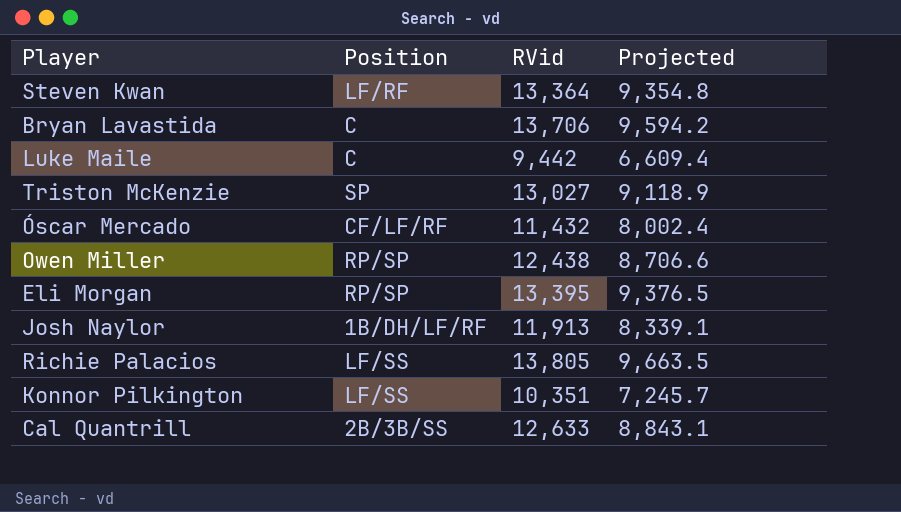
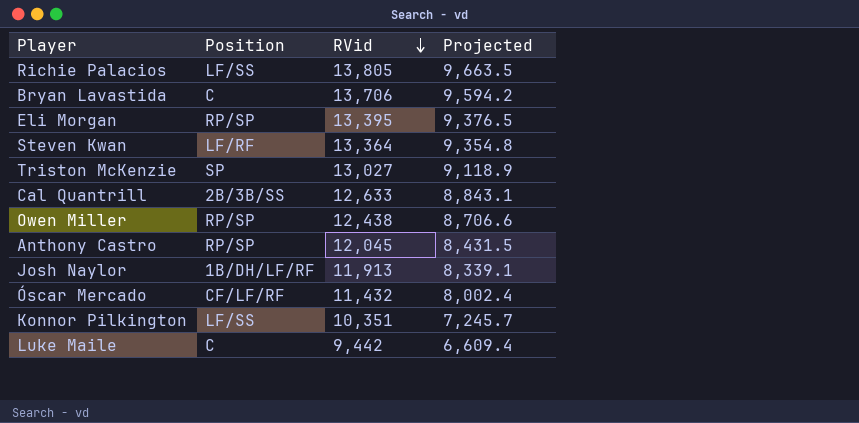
row order: none -> RVid descending
row Anthony Castro: none -> RP/SP | 12,045 | 8,431.5

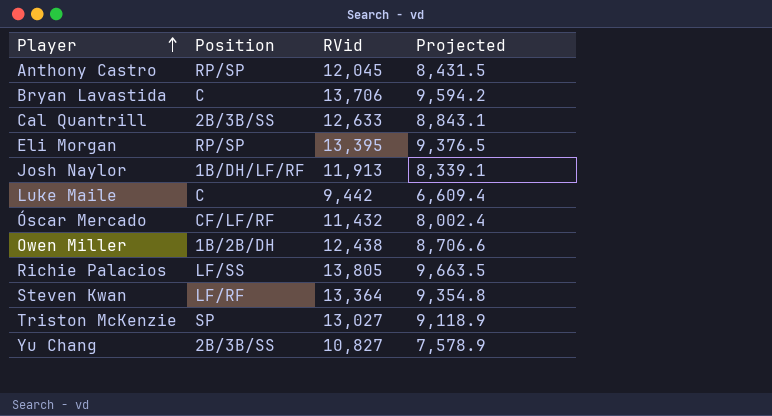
row order: RVid descending -> Player ascending
row Konnor Pilkington: LF/SS | 10,351 | 7,245.7 -> none
Owen Miller | Position: RP/SP -> 1B/2B/DH
row Yu Chang: none -> 2B/3B/SS | 10,827 | 7,578.9

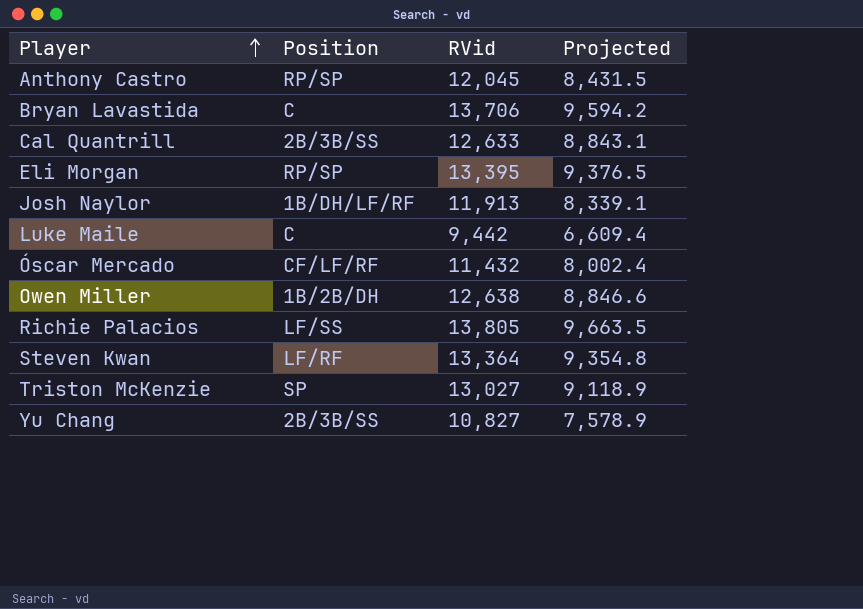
Owen Miller | RVid: 12,438 -> 12,638
Owen Miller | Projected: 8,706.6 -> 8,846.6

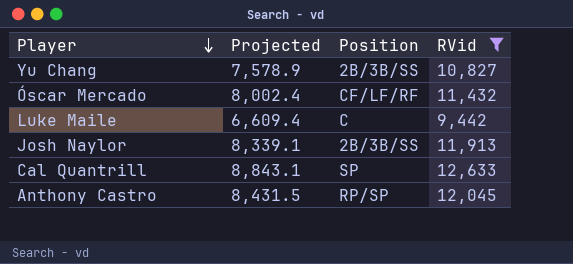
filter: none -> RVid <= 12,633
row order: Player ascending -> Player descending
column Projected | position: 4 -> 2
Josh Naylor | Position: 1B/DH/LF/RF -> 2B/3B/SS
Cal Quantrill | Position: 2B/3B/SS -> SP

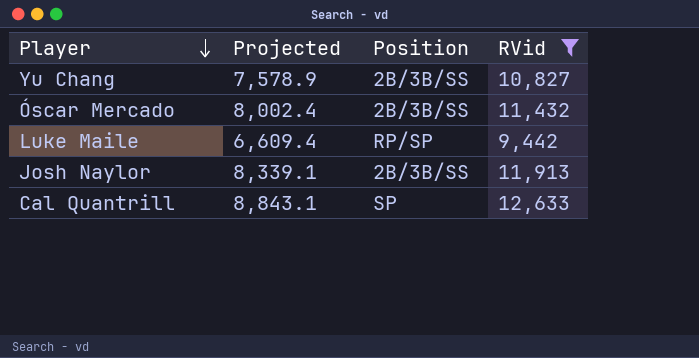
row Anthony Castro: 8,431.5 | RP/SP | 12,045 -> none
Óscar Mercado | Position: CF/LF/RF -> 2B/3B/SS
Luke Maile | Position: C -> RP/SP

